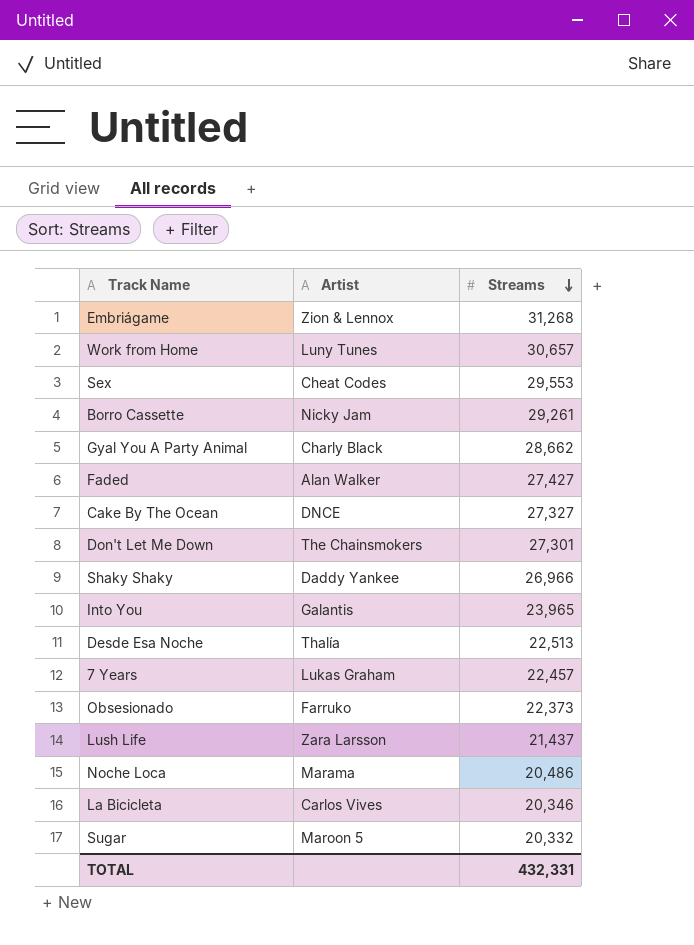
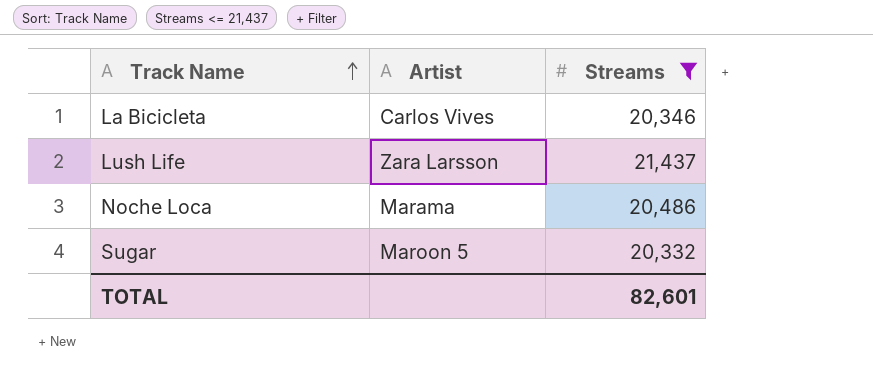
filter: none -> Streams <= 21,437
row order: Streams descending -> Track Name ascending
TOTAL | Streams: 432,331 -> 82,601

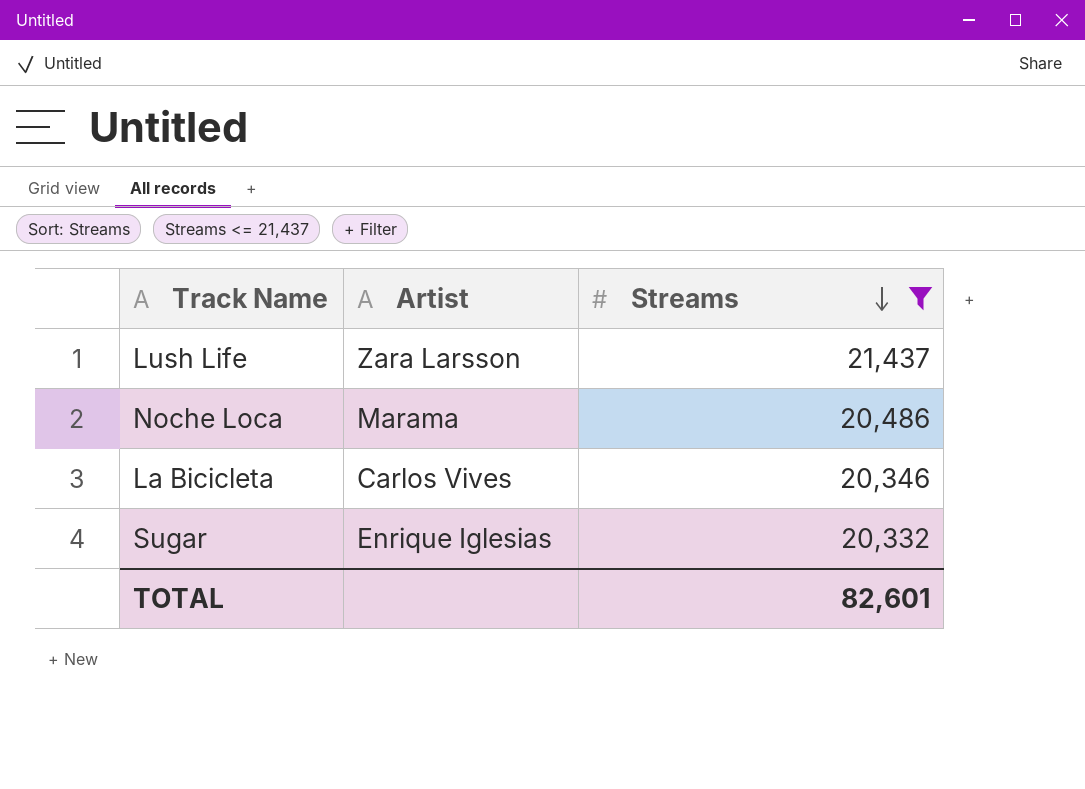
row order: Track Name ascending -> Streams descending
Sugar | Artist: Maroon 5 -> Enrique Iglesias

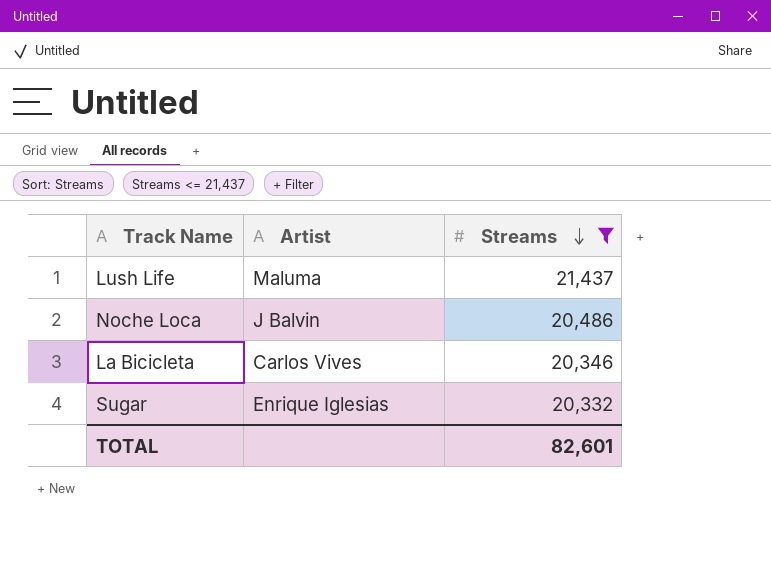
Lush Life | Artist: Zara Larsson -> Maluma
Noche Loca | Artist: Marama -> J Balvin

